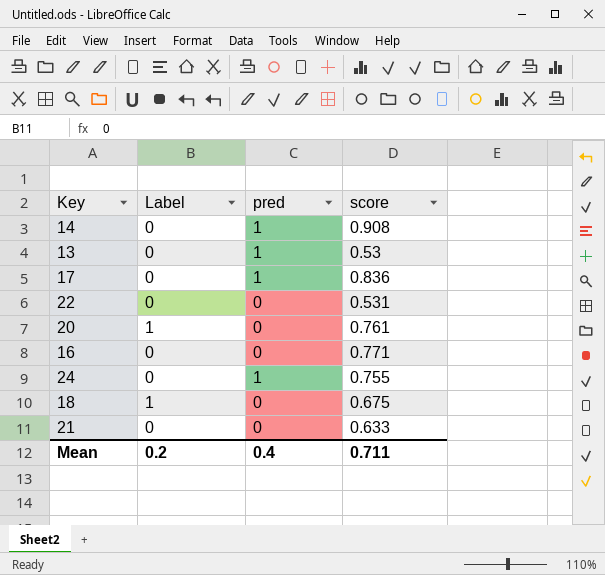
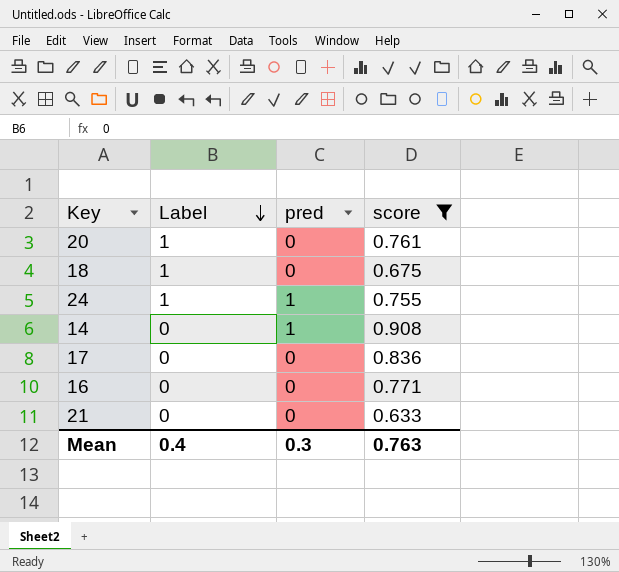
filter: none -> score >= 0.633
row order: none -> Label descending
24 | Label: 0 -> 1
17 | pred: 1 -> 0
Mean | Label: 0.2 -> 0.4
Mean | pred: 0.4 -> 0.3
Mean | score: 0.711 -> 0.763

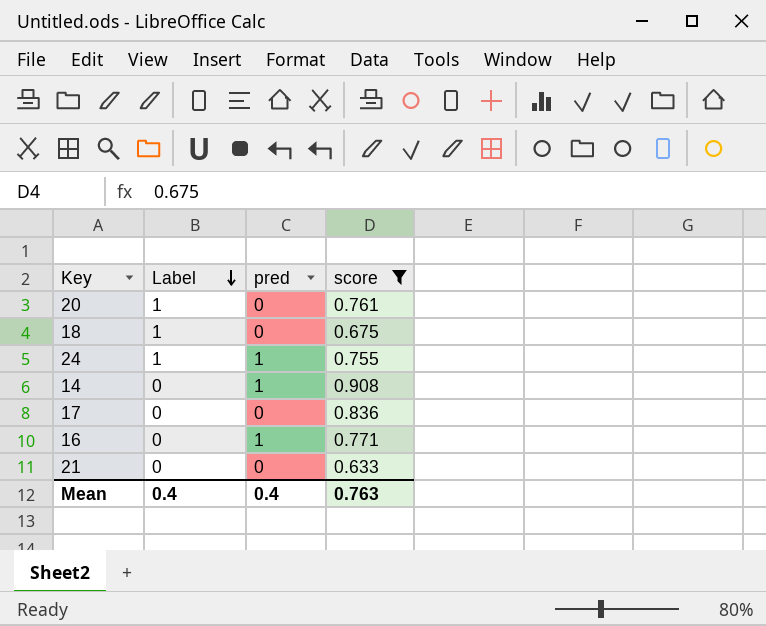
16 | pred: 0 -> 1
Mean | pred: 0.3 -> 0.4

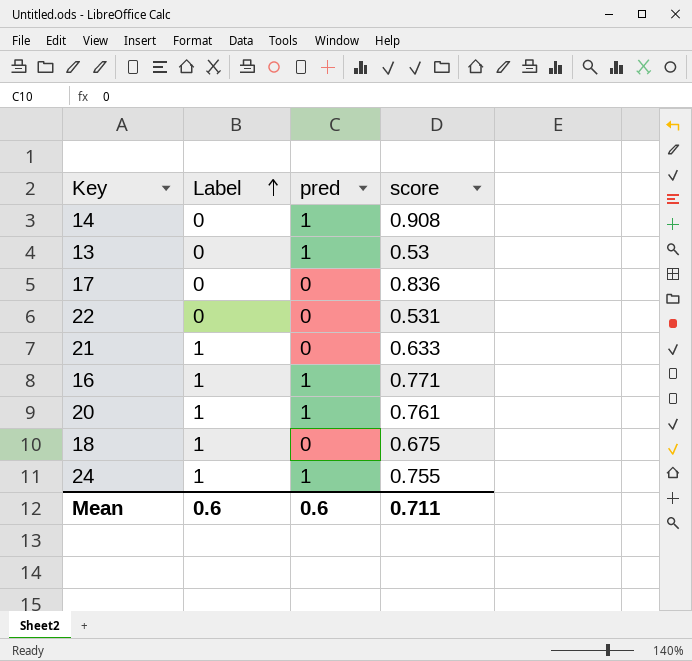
filter: score >= 0.633 -> none
row order: Label descending -> Label ascending
21 | Label: 0 -> 1
16 | Label: 0 -> 1
20 | pred: 0 -> 1
Mean | Label: 0.4 -> 0.6
Mean | pred: 0.4 -> 0.6
Mean | score: 0.763 -> 0.711

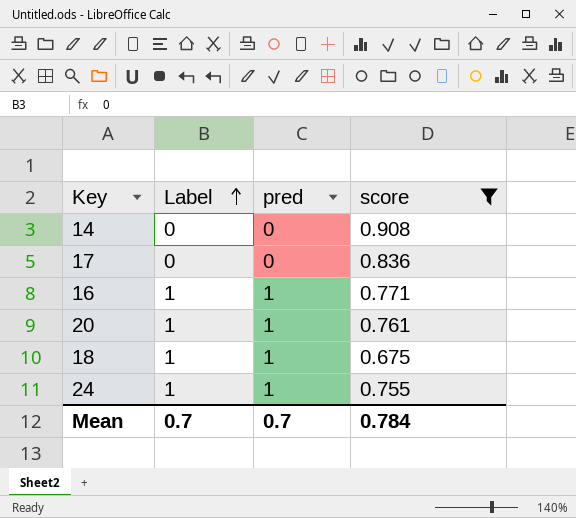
filter: none -> score >= 0.675
14 | pred: 1 -> 0
18 | pred: 0 -> 1
Mean | Label: 0.6 -> 0.7
Mean | pred: 0.6 -> 0.7
Mean | score: 0.711 -> 0.784

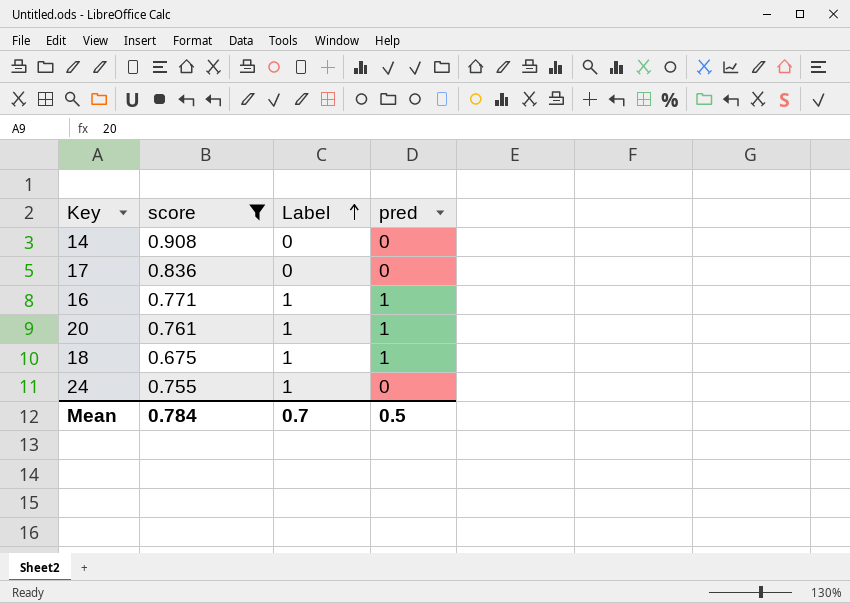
column score | position: 4 -> 2
24 | pred: 1 -> 0
Mean | pred: 0.7 -> 0.5

